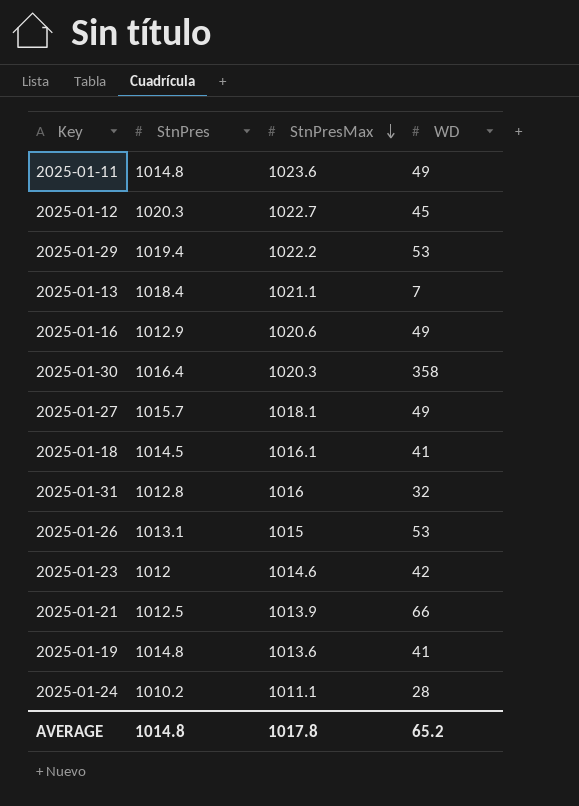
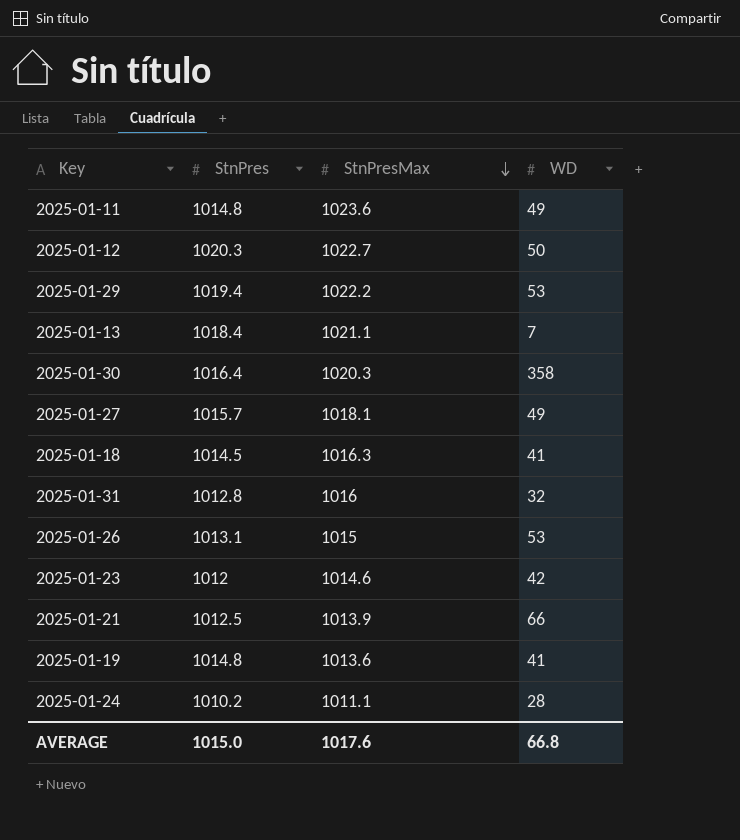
row 2025-01-16: 1012.9 | 1020.6 | 49 -> none
2025-01-12 | WD: 45 -> 50
2025-01-18 | StnPresMax: 1016.1 -> 1016.3
AVERAGE | StnPres: 1014.8 -> 1015.0
AVERAGE | StnPresMax: 1017.8 -> 1017.6
AVERAGE | WD: 65.2 -> 66.8

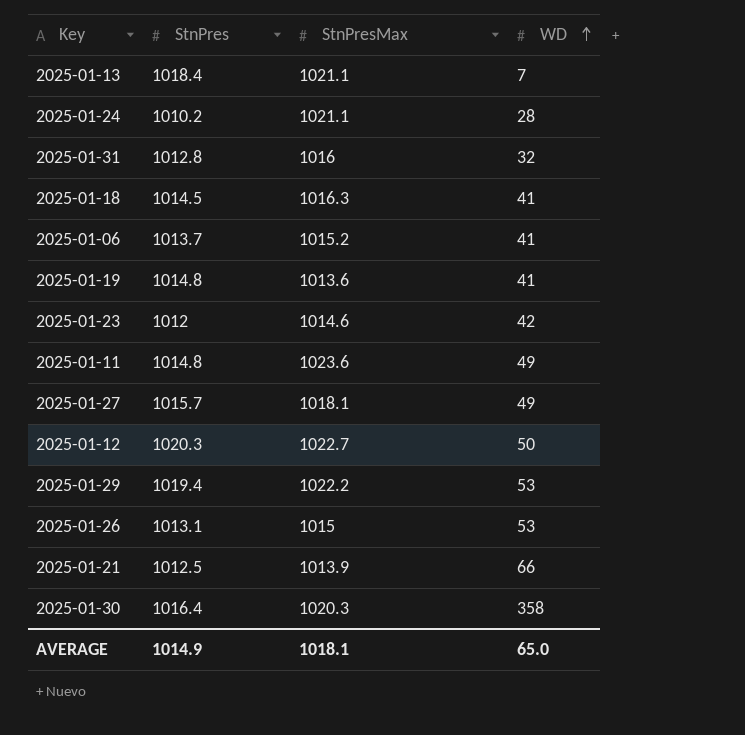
row order: StnPresMax descending -> WD ascending
2025-01-24 | StnPresMax: 1011.1 -> 1021.1
row 2025-01-06: none -> 1013.7 | 1015.2 | 41
AVERAGE | StnPres: 1015.0 -> 1014.9
AVERAGE | StnPresMax: 1017.6 -> 1018.1
AVERAGE | WD: 66.8 -> 65.0

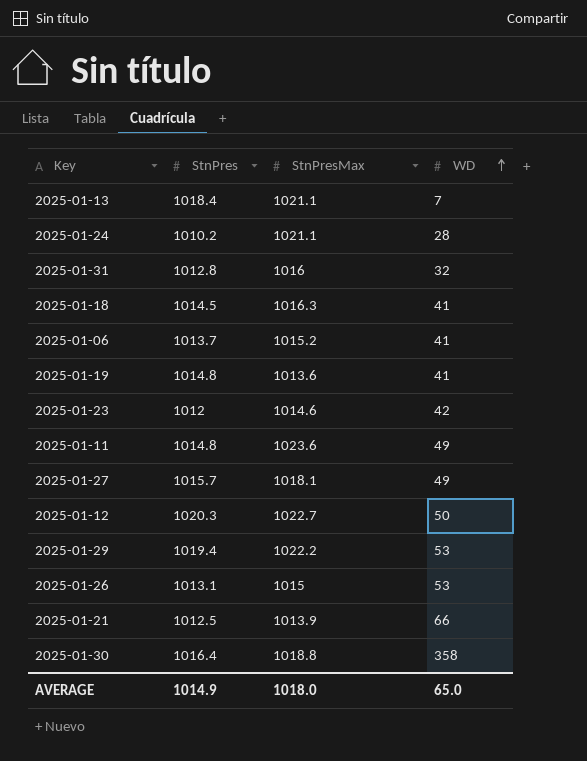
2025-01-30 | StnPresMax: 1020.3 -> 1018.8
AVERAGE | StnPresMax: 1018.1 -> 1018.0

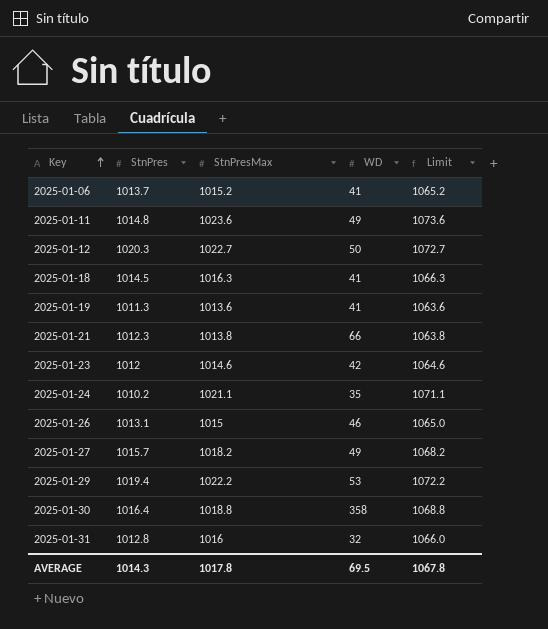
row order: WD ascending -> Key ascending
column Limit | formula: none -> [StnPresMax] + 50
row 2025-01-13: 1018.4 | 1021.1 | 7 -> none
2025-01-19 | StnPres: 1014.8 -> 1011.3
2025-01-21 | StnPres: 1012.5 -> 1012.3
2025-01-21 | StnPresMax: 1013.9 -> 1013.8
2025-01-24 | WD: 28 -> 35
2025-01-26 | WD: 53 -> 46
2025-01-27 | StnPresMax: 1018.1 -> 1018.2
AVERAGE | StnPres: 1014.9 -> 1014.3
AVERAGE | StnPresMax: 1018.0 -> 1017.8
AVERAGE | WD: 65.0 -> 69.5

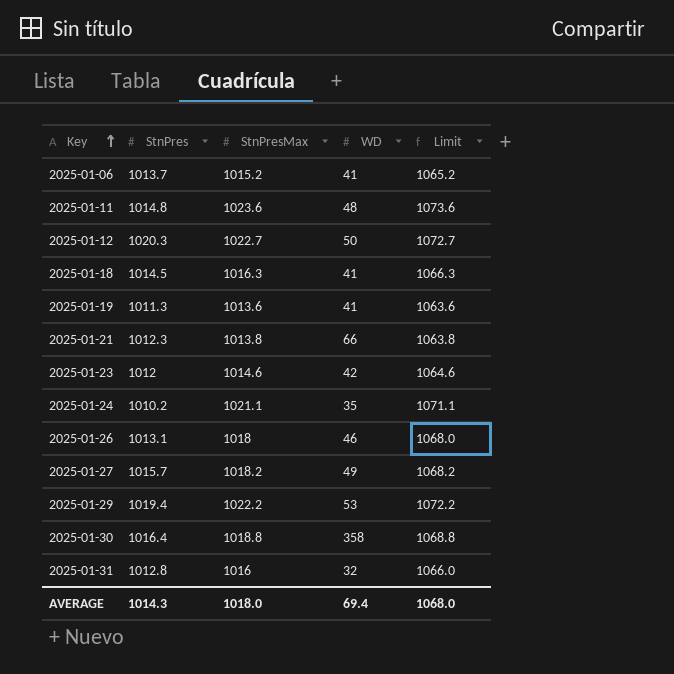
2025-01-11 | WD: 49 -> 48
2025-01-26 | StnPresMax: 1015 -> 1018
2025-01-26 | Limit: 1065.0 -> 1068.0
AVERAGE | StnPresMax: 1017.8 -> 1018.0
AVERAGE | WD: 69.5 -> 69.4
AVERAGE | Limit: 1067.8 -> 1068.0

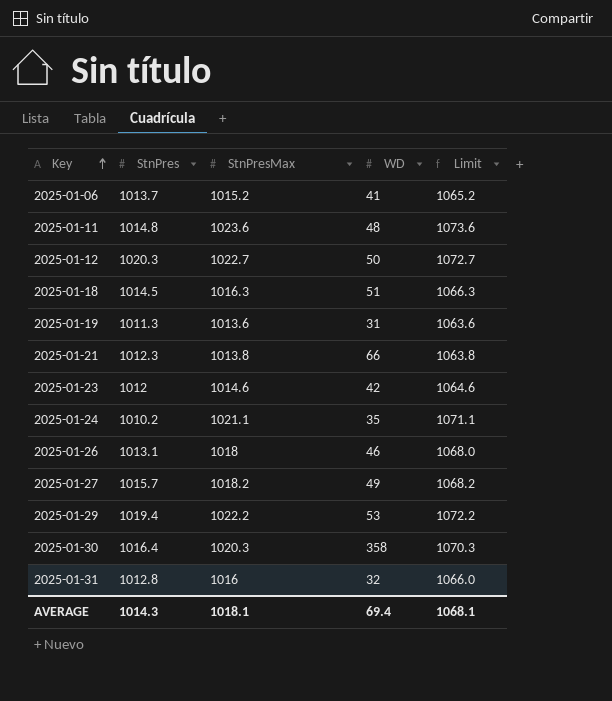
2025-01-18 | WD: 41 -> 51
2025-01-19 | WD: 41 -> 31
2025-01-30 | StnPresMax: 1018.8 -> 1020.3
2025-01-30 | Limit: 1068.8 -> 1070.3
AVERAGE | StnPresMax: 1018.0 -> 1018.1
AVERAGE | Limit: 1068.0 -> 1068.1

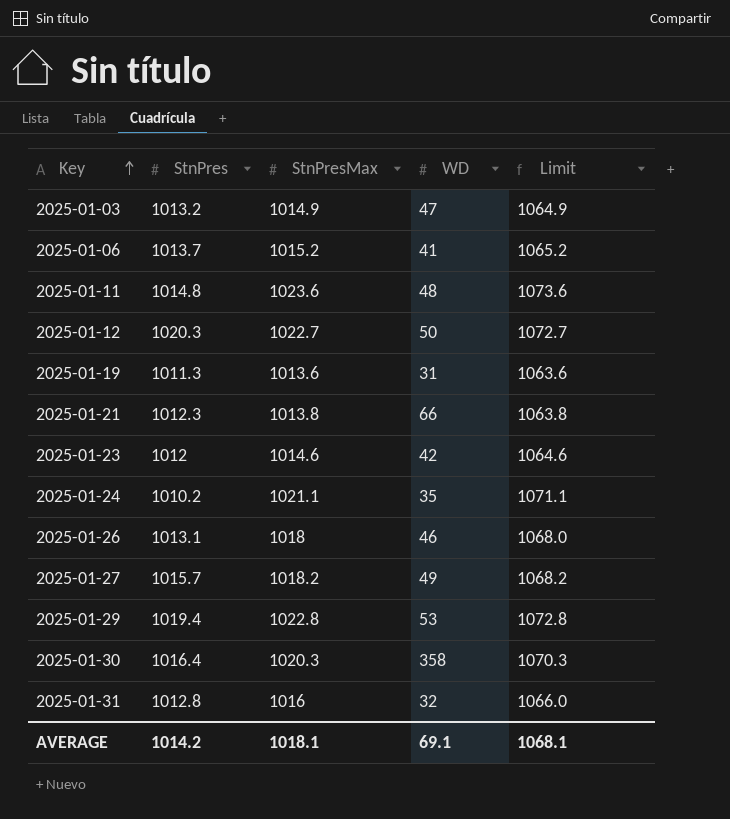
row 2025-01-18: 1014.5 | 1016.3 | 51 | 1066.3 -> none
row 2025-01-03: none -> 1013.2 | 1014.9 | 47 | 1064.9
2025-01-29 | StnPresMax: 1022.2 -> 1022.8
2025-01-29 | Limit: 1072.2 -> 1072.8
AVERAGE | StnPres: 1014.3 -> 1014.2
AVERAGE | WD: 69.4 -> 69.1

